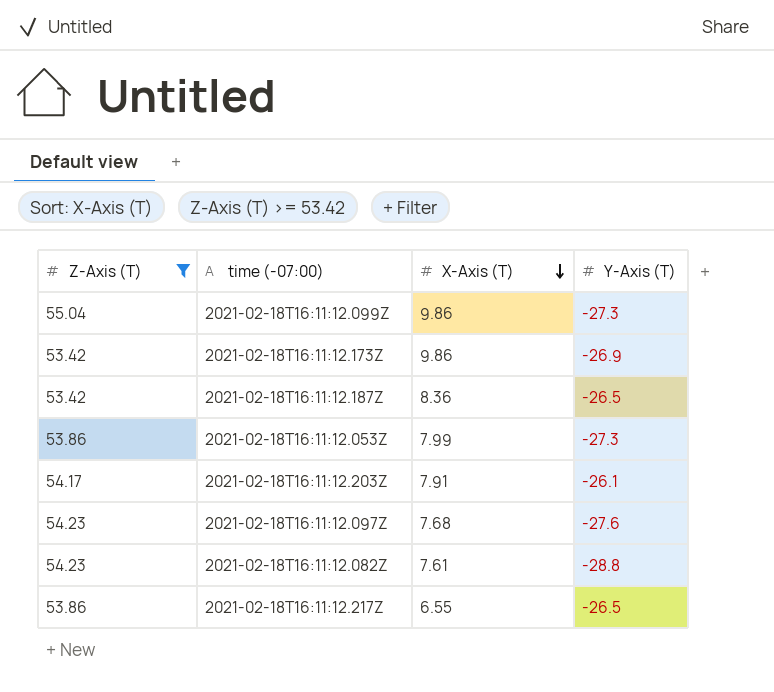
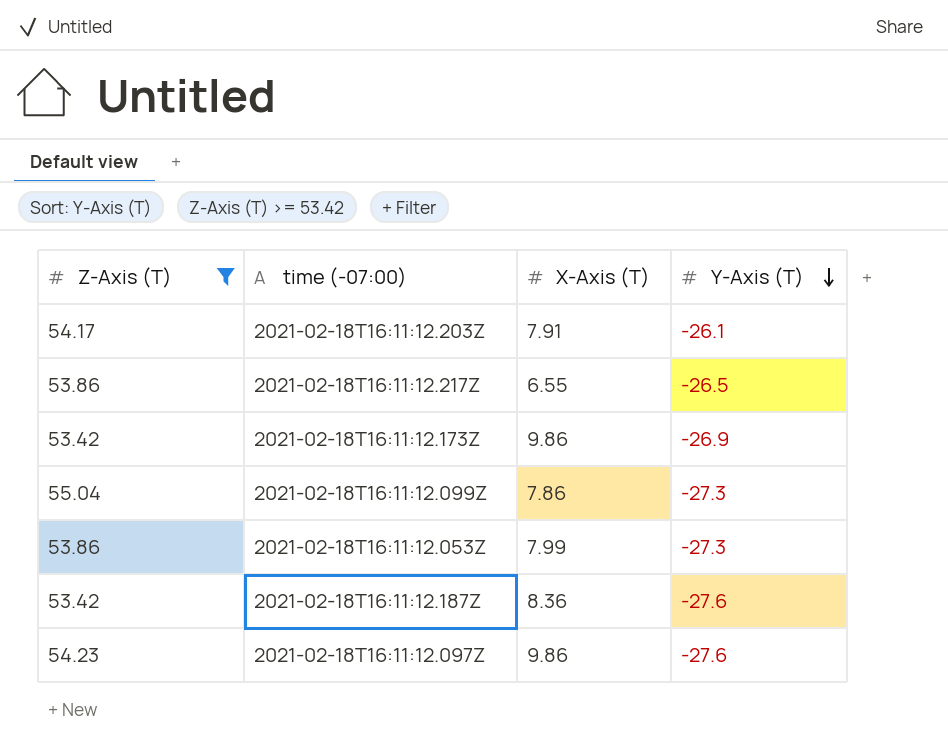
row order: X-Axis (T) descending -> Y-Axis (T) descending
row 2021-02-18T16:11:12.082Z: 54.23 | 7.61 | -28.8 -> none
2021-02-18T16:11:12.099Z | X-Axis (T): 9.86 -> 7.86
2021-02-18T16:11:12.187Z | Y-Axis (T): -26.5 -> -27.6
2021-02-18T16:11:12.097Z | X-Axis (T): 7.68 -> 9.86

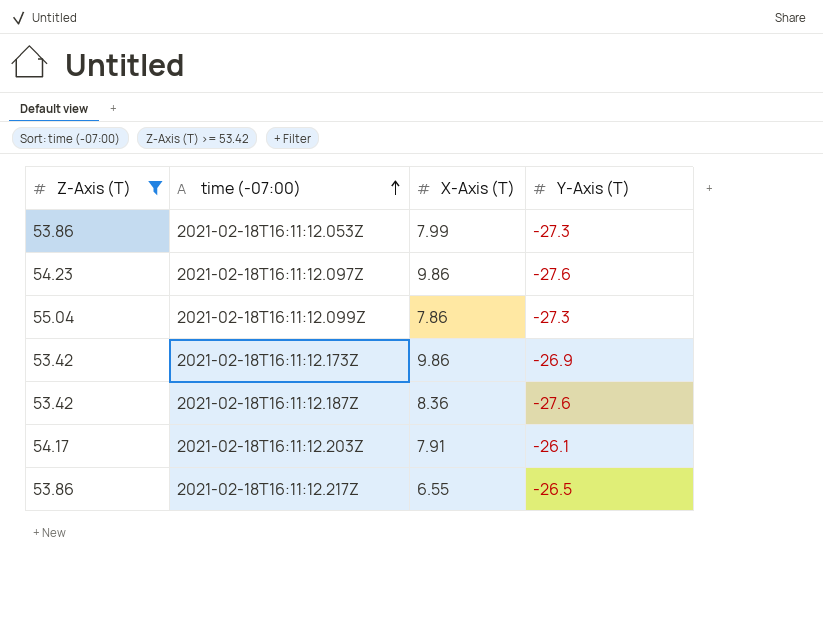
row order: Y-Axis (T) descending -> time (-07:00) ascending

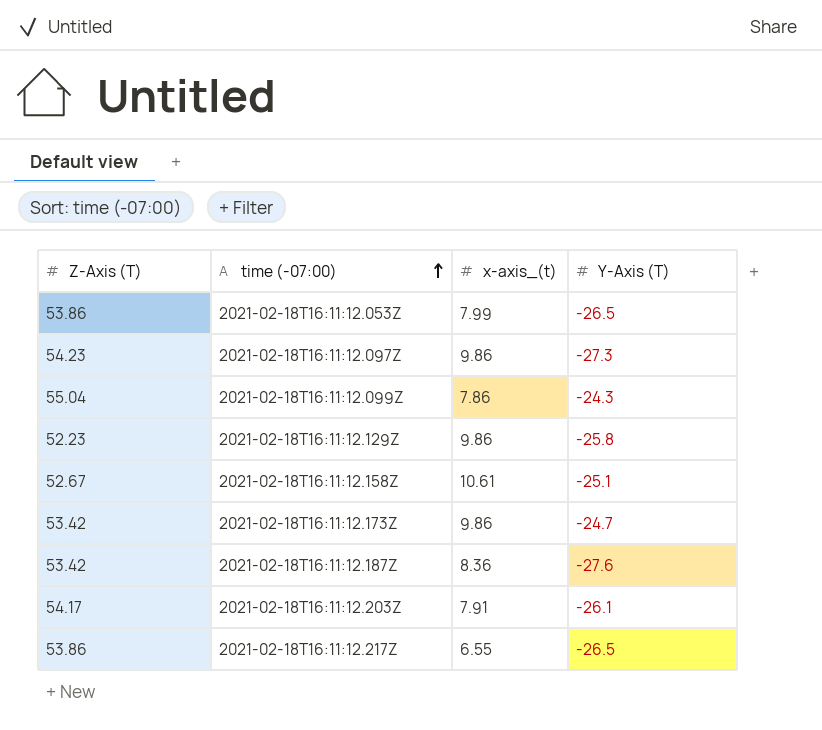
filter: Z-Axis (T) >= 53.42 -> none
column name: X-Axis (T) -> x-axis_(t)
2021-02-18T16:11:12.053Z | Y-Axis (T): -27.3 -> -26.5
2021-02-18T16:11:12.097Z | Y-Axis (T): -27.6 -> -27.3
2021-02-18T16:11:12.099Z | Y-Axis (T): -27.3 -> -24.3
2021-02-18T16:11:12.173Z | Y-Axis (T): -26.9 -> -24.7

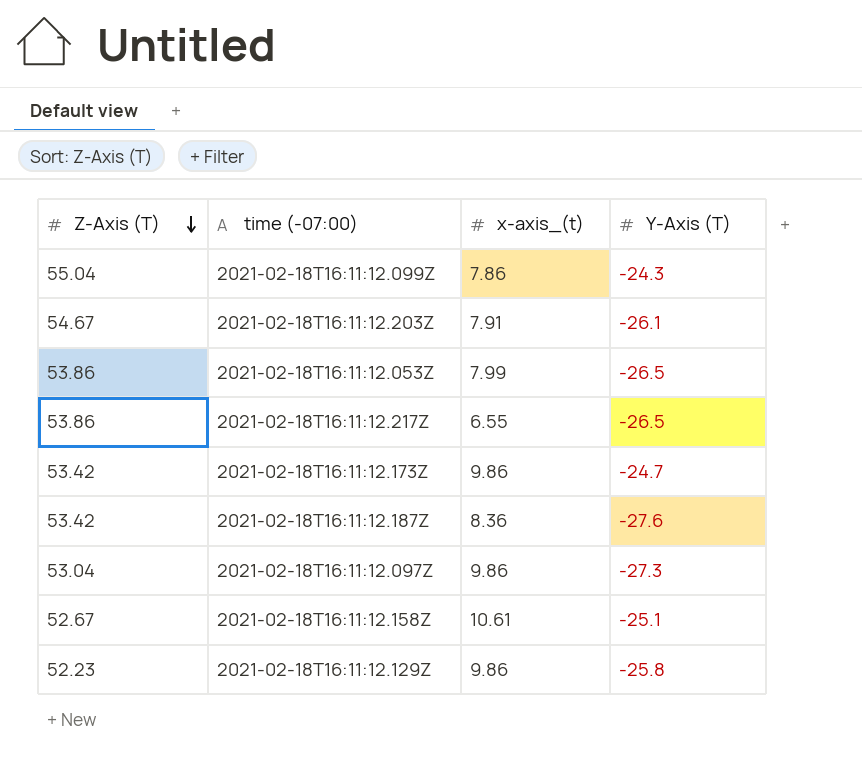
row order: time (-07:00) ascending -> Z-Axis (T) descending
2021-02-18T16:11:12.203Z | Z-Axis (T): 54.17 -> 54.67
2021-02-18T16:11:12.097Z | Z-Axis (T): 54.23 -> 53.04

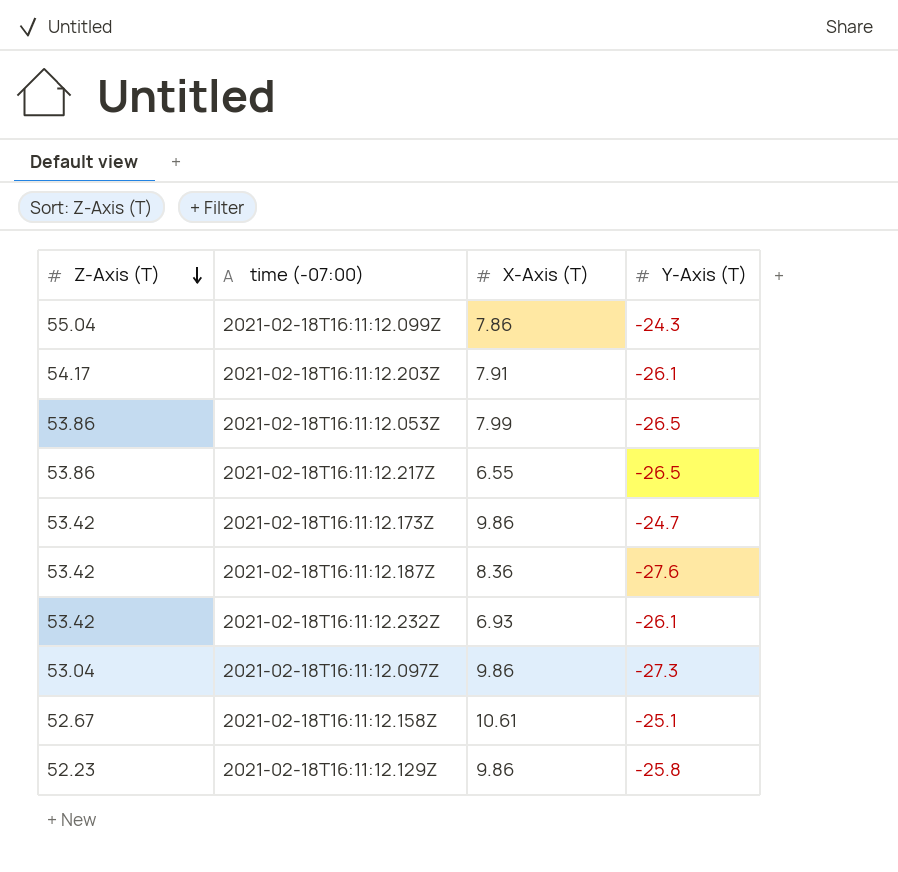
column name: x-axis_(t) -> X-Axis (T)
2021-02-18T16:11:12.203Z | Z-Axis (T): 54.67 -> 54.17
row 2021-02-18T16:11:12.232Z: none -> 53.42 | 6.93 | -26.1

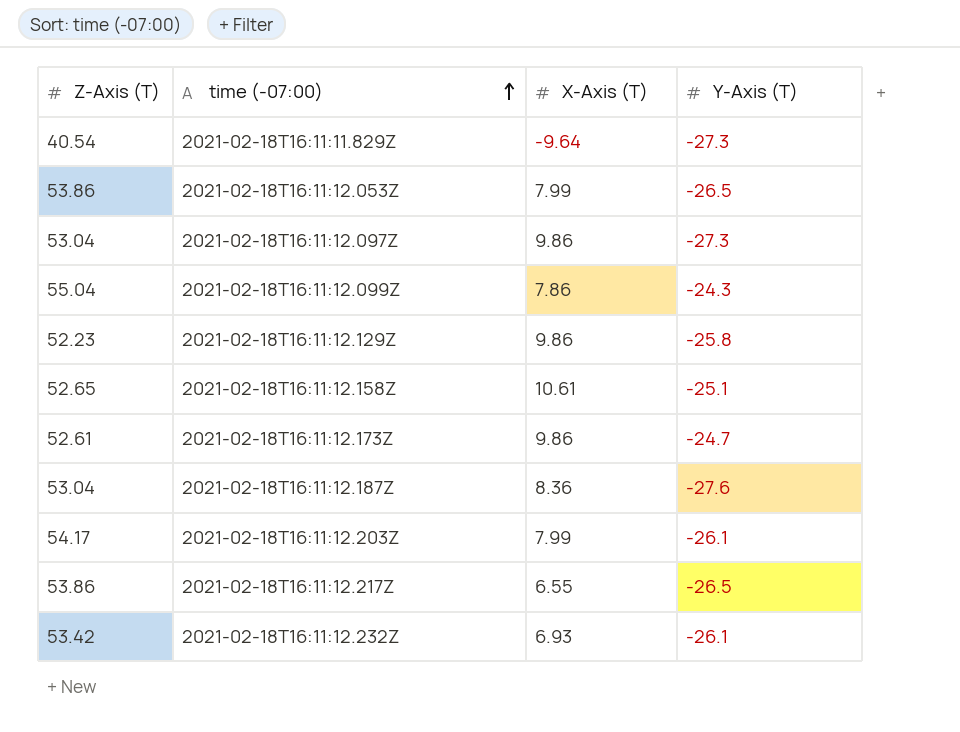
row order: Z-Axis (T) descending -> time (-07:00) ascending
row 2021-02-18T16:11:11.829Z: none -> 40.54 | -9.64 | -27.3
2021-02-18T16:11:12.158Z | Z-Axis (T): 52.67 -> 52.65
2021-02-18T16:11:12.173Z | Z-Axis (T): 53.42 -> 52.61
2021-02-18T16:11:12.187Z | Z-Axis (T): 53.42 -> 53.04
2021-02-18T16:11:12.203Z | X-Axis (T): 7.91 -> 7.99

